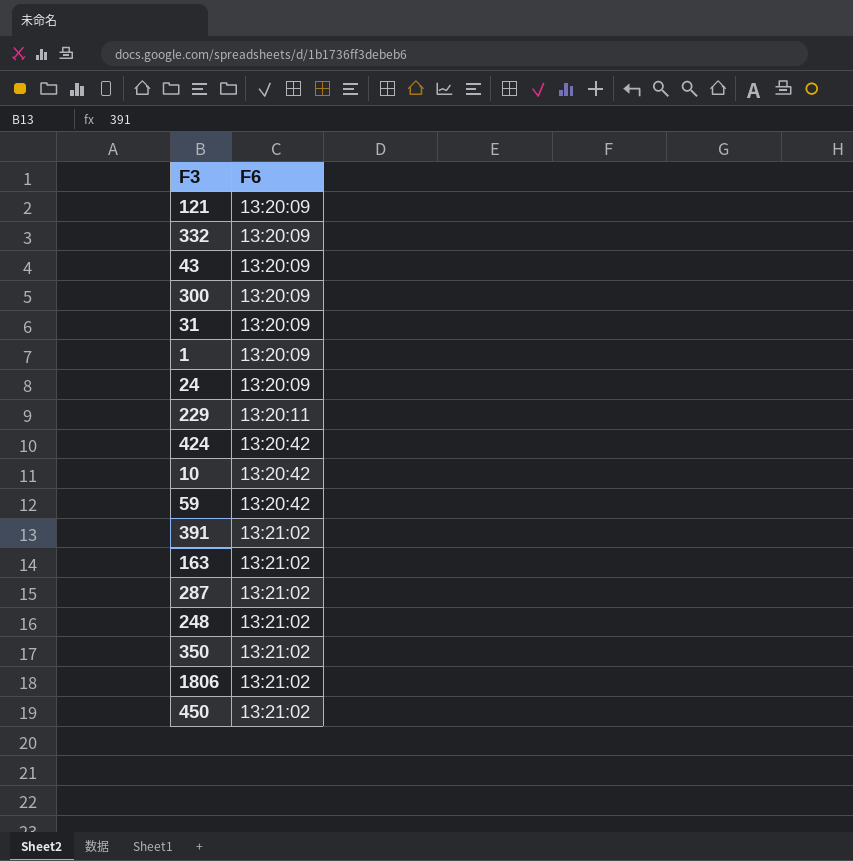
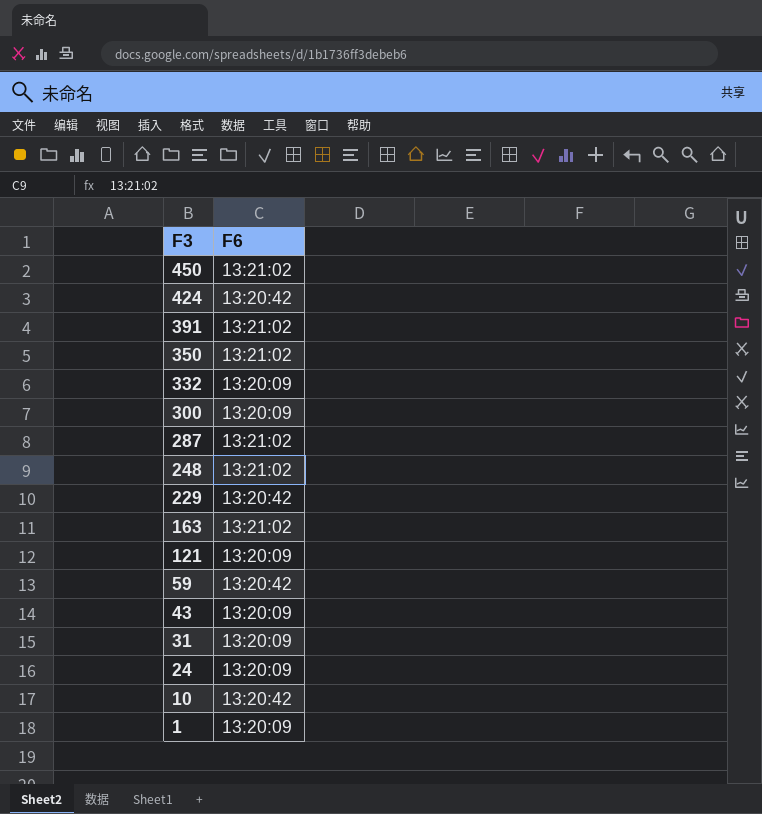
row order: F6 ascending -> F3 descending
row 1806: 13:21:02 -> none
229 | F6: 13:20:11 -> 13:20:42

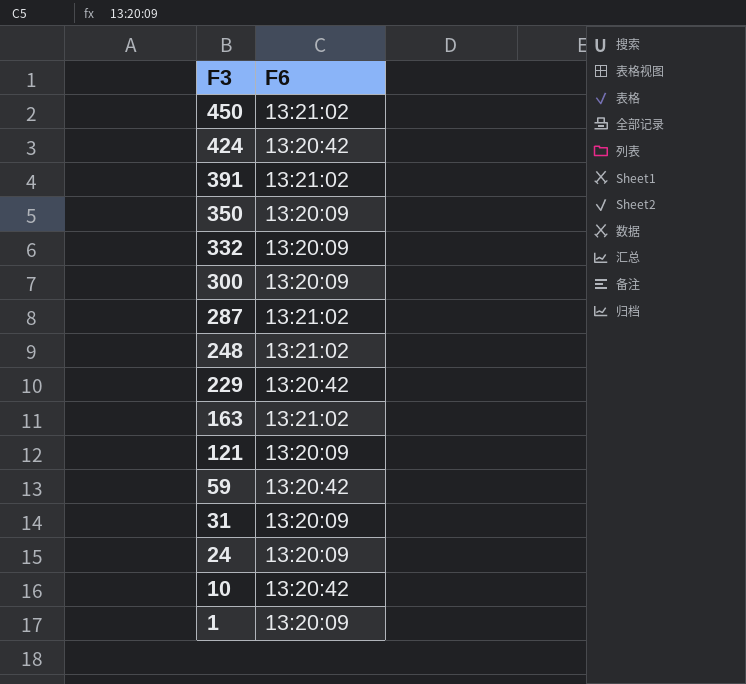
row 43: 13:20:09 -> none
350 | F6: 13:21:02 -> 13:20:09

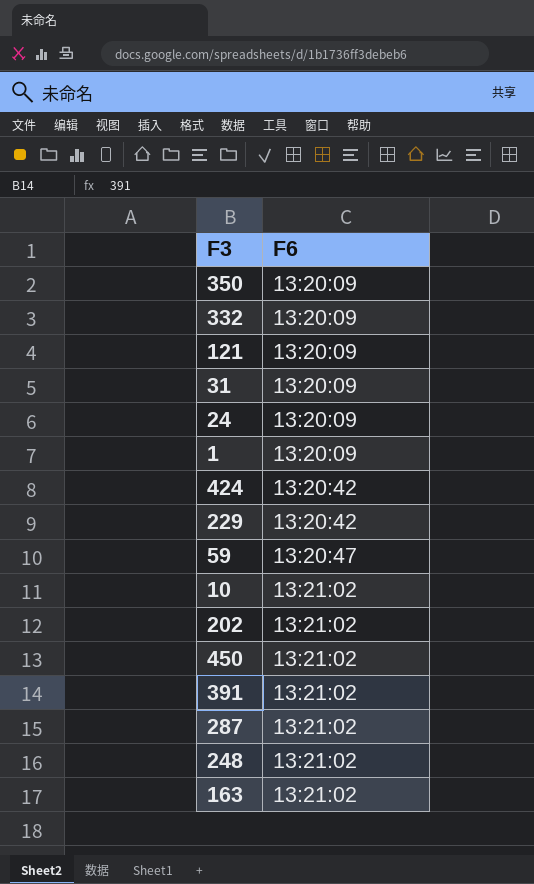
row order: F3 descending -> F6 ascending
row 300: 13:20:09 -> none
59 | F6: 13:20:42 -> 13:20:47
10 | F6: 13:20:42 -> 13:21:02
row 202: none -> 13:21:02

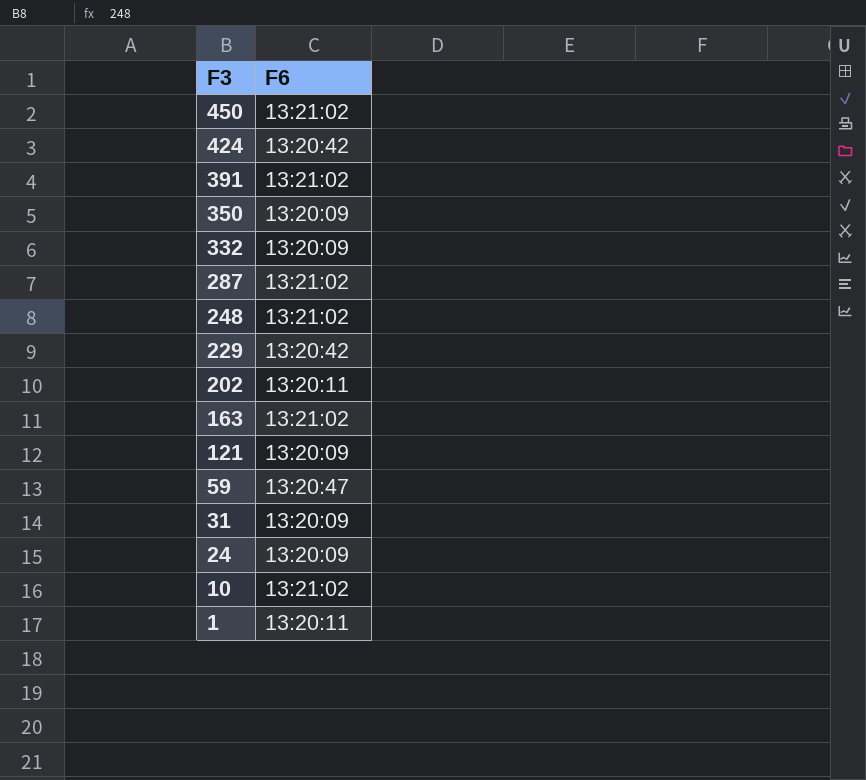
row order: F6 ascending -> F3 descending
202 | F6: 13:21:02 -> 13:20:11
1 | F6: 13:20:09 -> 13:20:11

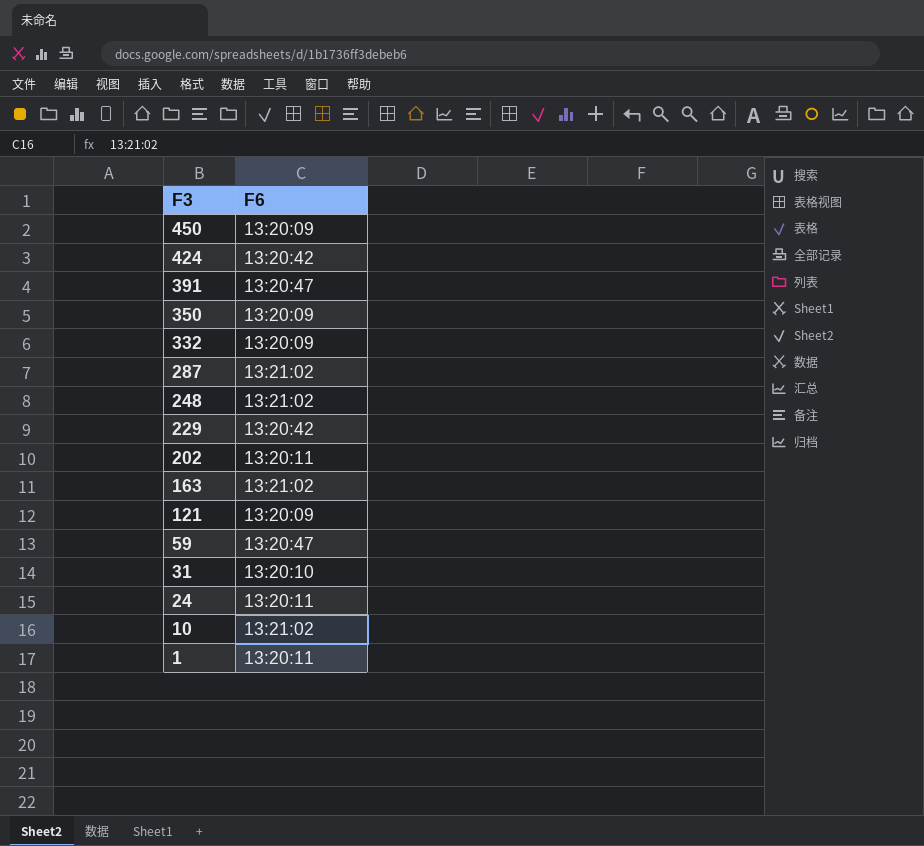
450 | F6: 13:21:02 -> 13:20:09
391 | F6: 13:21:02 -> 13:20:47
31 | F6: 13:20:09 -> 13:20:10
24 | F6: 13:20:09 -> 13:20:11

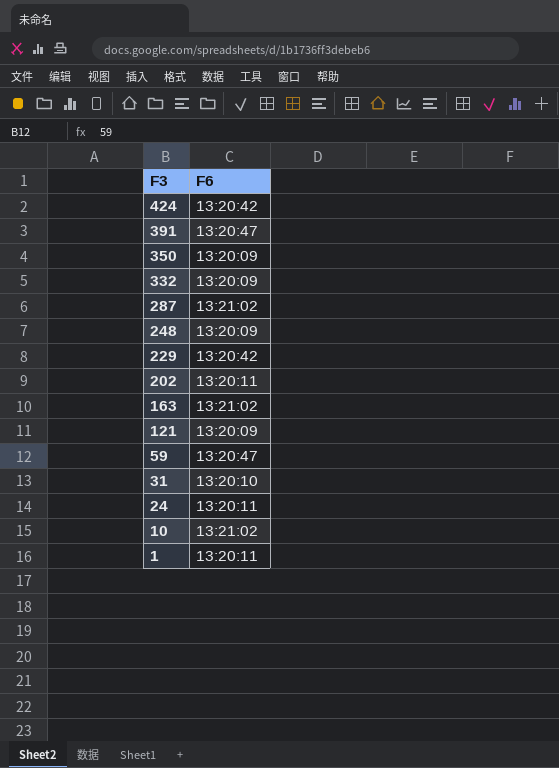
row 450: 13:20:09 -> none
248 | F6: 13:21:02 -> 13:20:09

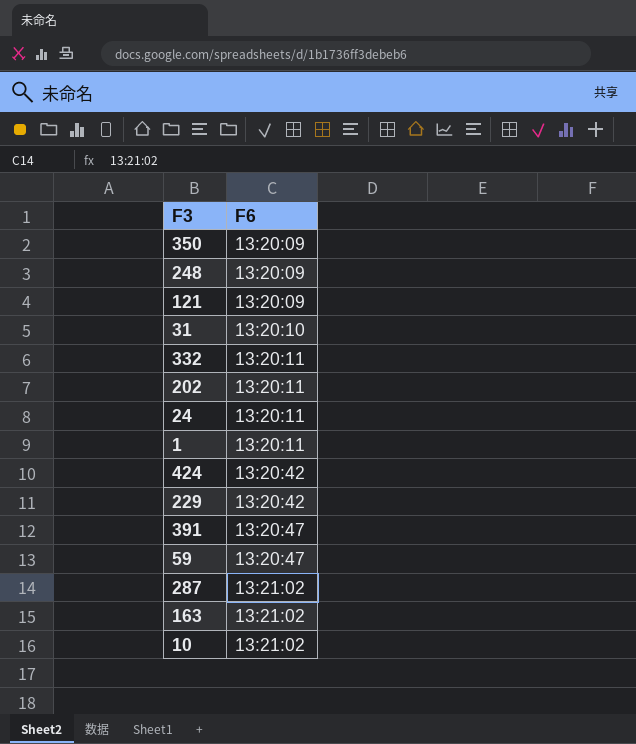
row order: F3 descending -> F6 ascending
332 | F6: 13:20:09 -> 13:20:11

